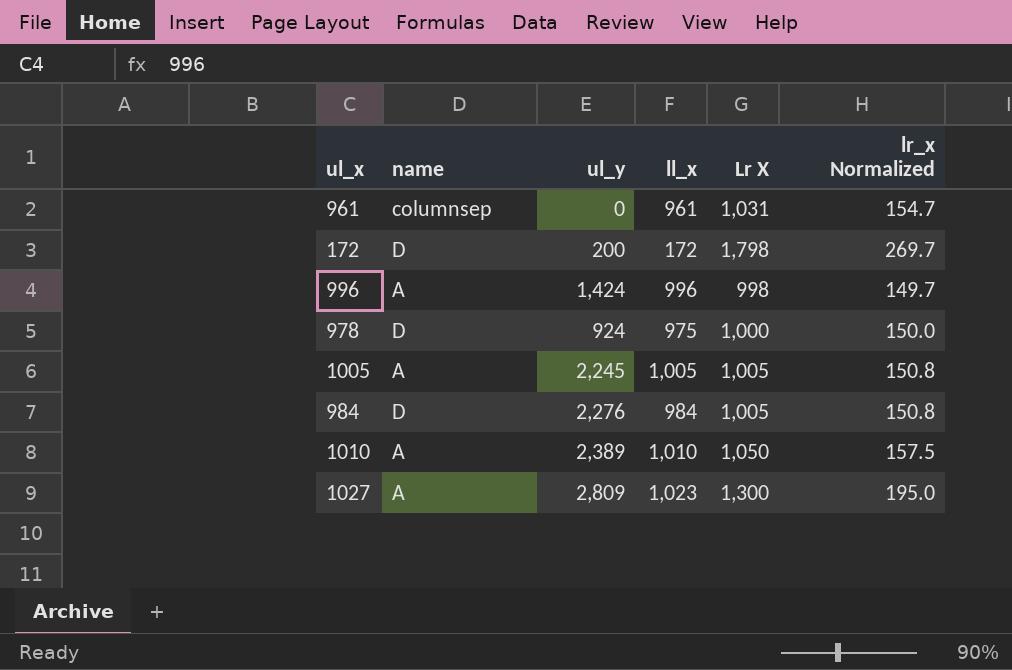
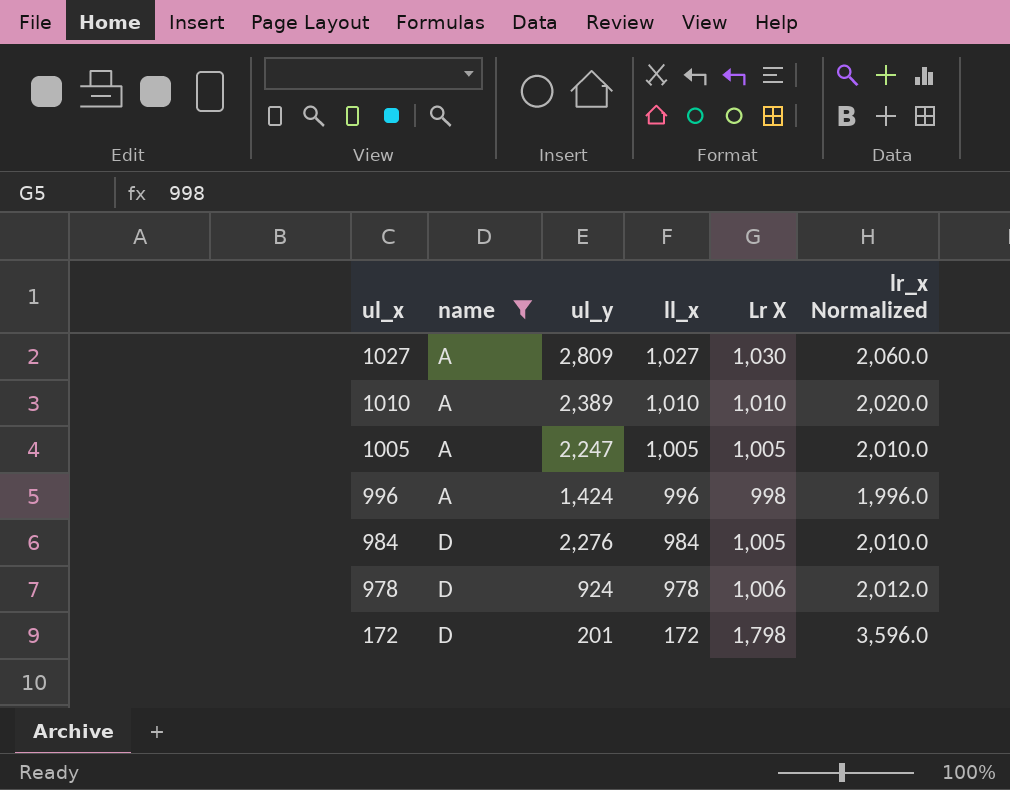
filter: none -> name != columnsep
row order: none -> ul_x descending
column lr_x Normalized | formula: [Lr X] * 0.15 -> [Lr X] * 2
1027 | ll_x: 1,023 -> 1,027
1027 | Lr X: 1,300 -> 1,030
1010 | Lr X: 1,050 -> 1,010
1005 | ul_y: 2,245 -> 2,247
978 | ll_x: 975 -> 978
978 | Lr X: 1,000 -> 1,006
172 | ul_y: 200 -> 201

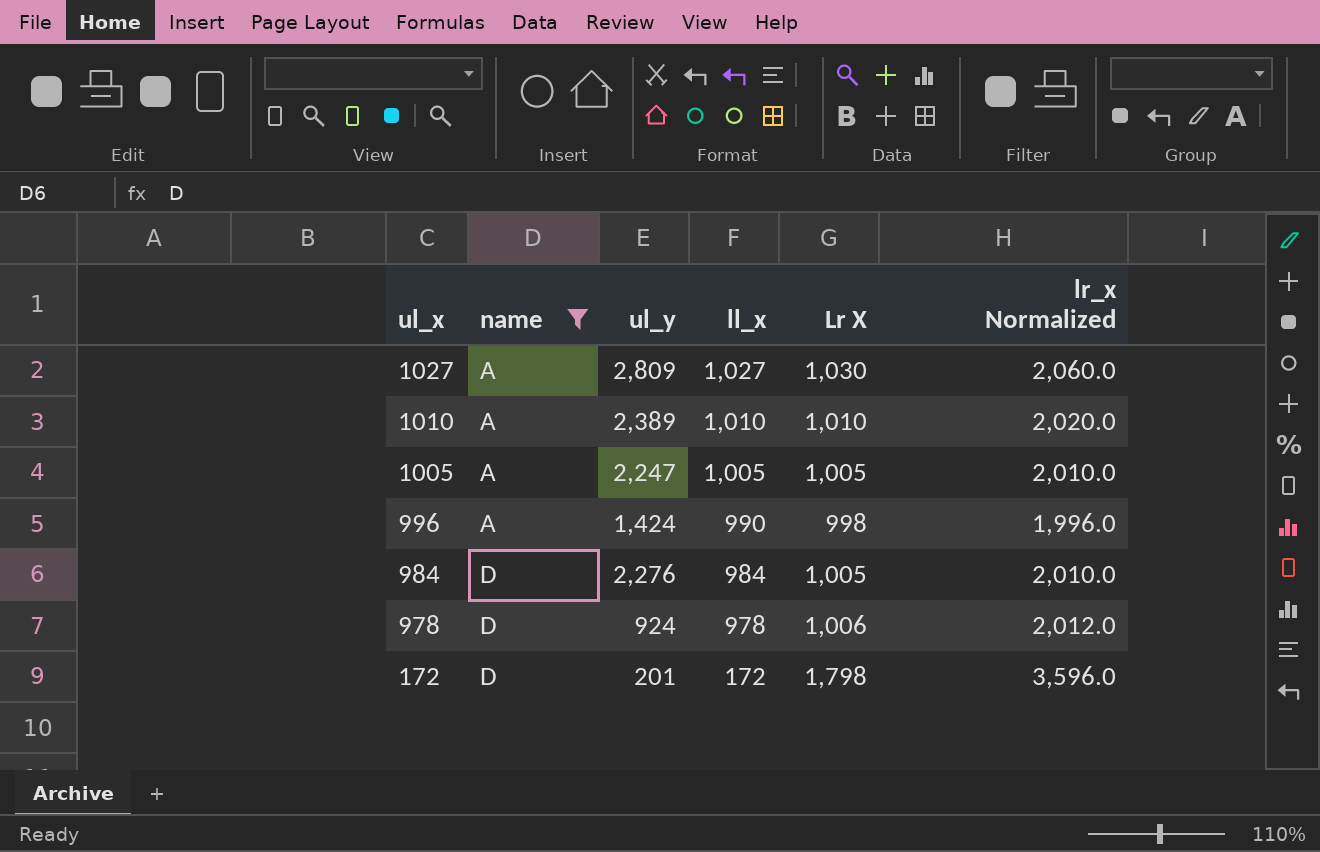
996 | ll_x: 996 -> 990

